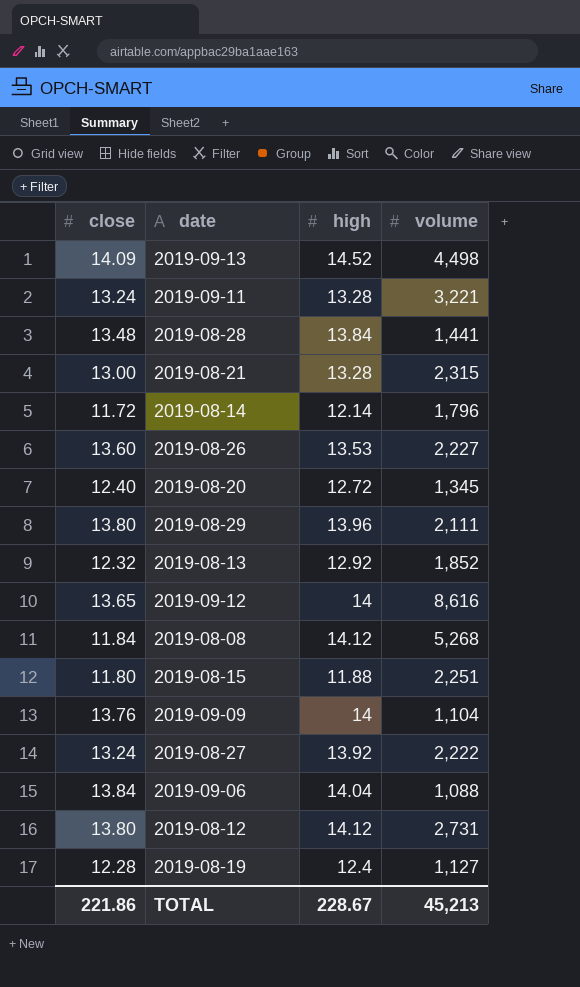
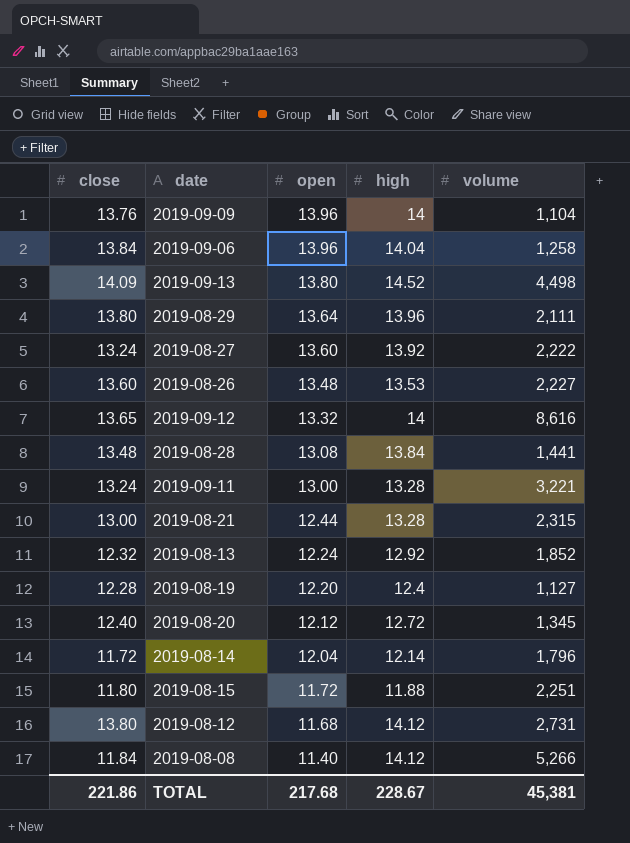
row order: none -> open descending
column open | position: none -> 3
2019-09-06 | volume: 1,088 -> 1,258
2019-08-08 | volume: 5,268 -> 5,266
TOTAL | volume: 45,213 -> 45,381

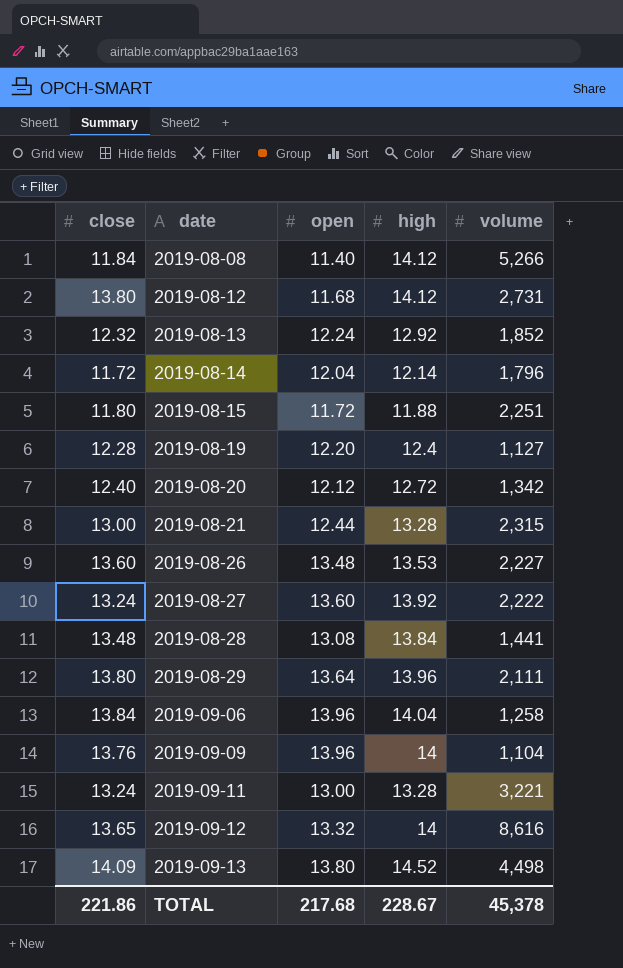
row order: open descending -> date ascending
2019-08-20 | volume: 1,345 -> 1,342
TOTAL | volume: 45,381 -> 45,378

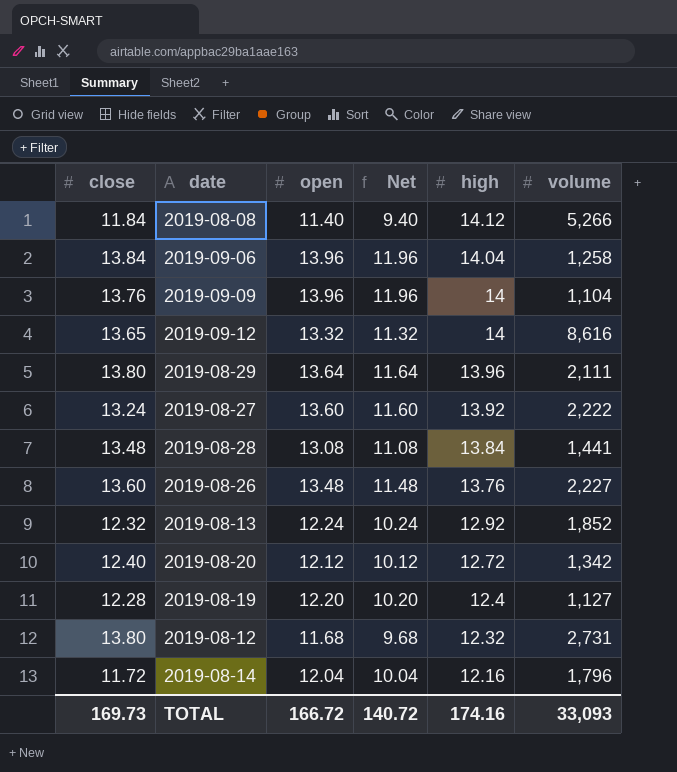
row order: date ascending -> high descending
column Net | formula: none -> [open] - 2
row 2019-08-15: 11.80 | 11.72 | 11.88 | 2,251 -> none
row 2019-08-21: 13.00 | 12.44 | 13.28 | 2,315 -> none
row 2019-09-11: 13.24 | 13.00 | 13.28 | 3,221 -> none
row 2019-09-13: 14.09 | 13.80 | 14.52 | 4,498 -> none
2019-08-26 | high: 13.53 -> 13.76
2019-08-12 | high: 14.12 -> 12.32
2019-08-14 | high: 12.14 -> 12.16
TOTAL | close: 221.86 -> 169.73
TOTAL | open: 217.68 -> 166.72
TOTAL | high: 228.67 -> 174.16
TOTAL | volume: 45,378 -> 33,093

